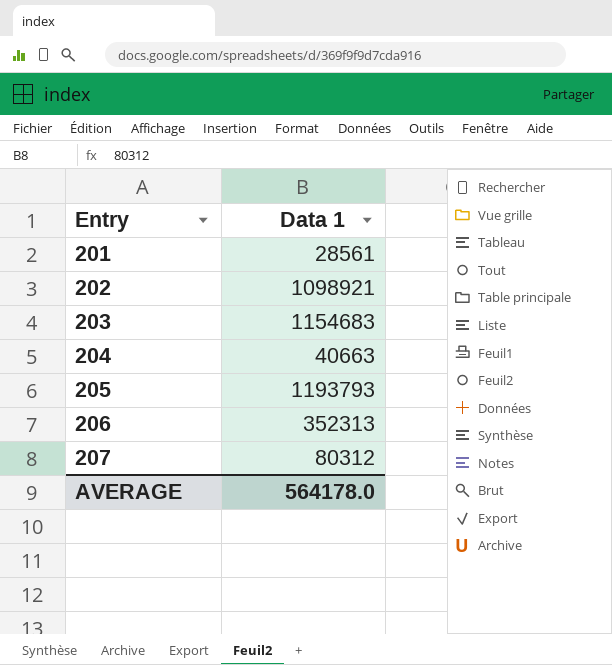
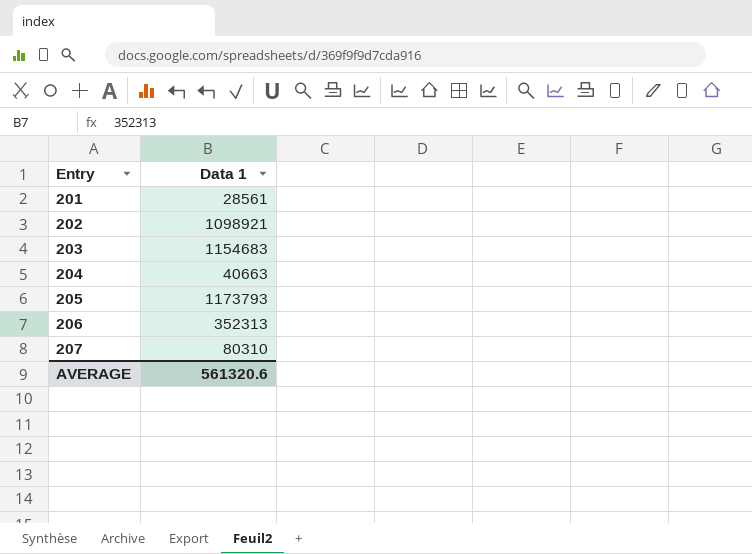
205 | Data 1: 1193793 -> 1173793
207 | Data 1: 80312 -> 80310
AVERAGE | Data 1: 564178.0 -> 561320.6

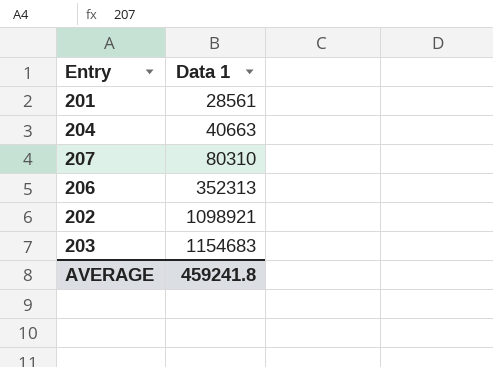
row order: Entry ascending -> Data 1 ascending
row 205: 1173793 -> none
AVERAGE | Data 1: 561320.6 -> 459241.8

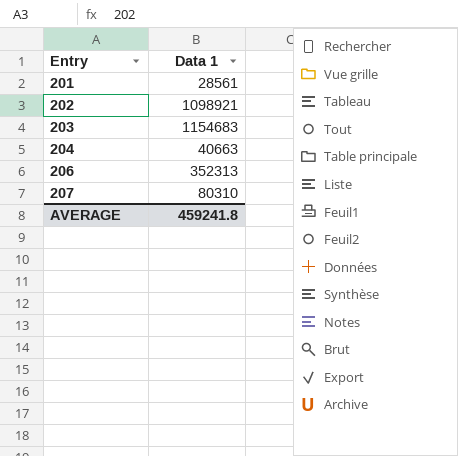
row order: Data 1 ascending -> Entry ascending

